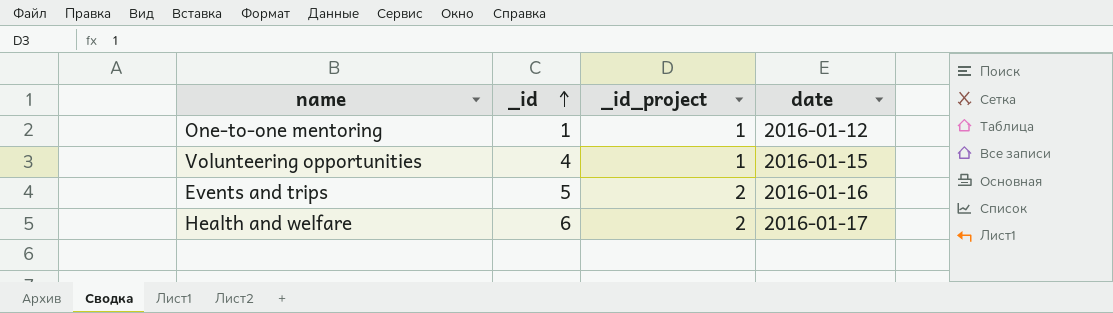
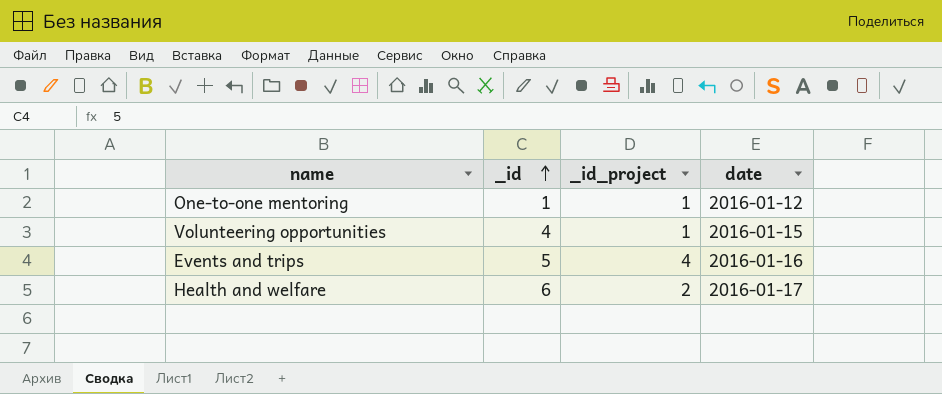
Events and trips | _id_project: 2 -> 4

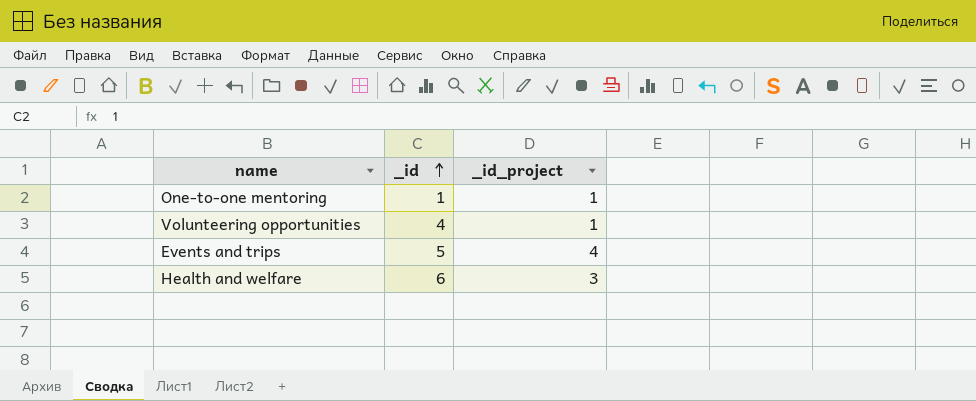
column date | position: 4 -> none
Health and welfare | _id_project: 2 -> 3

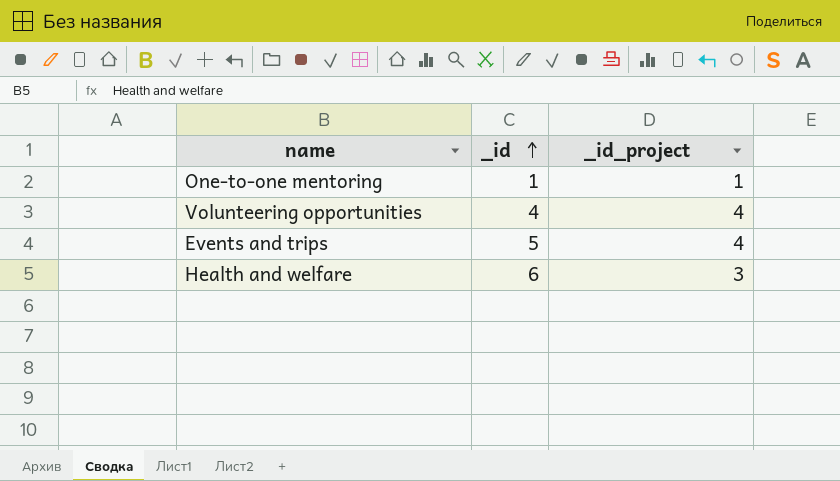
Volunteering opportunities | _id_project: 1 -> 4

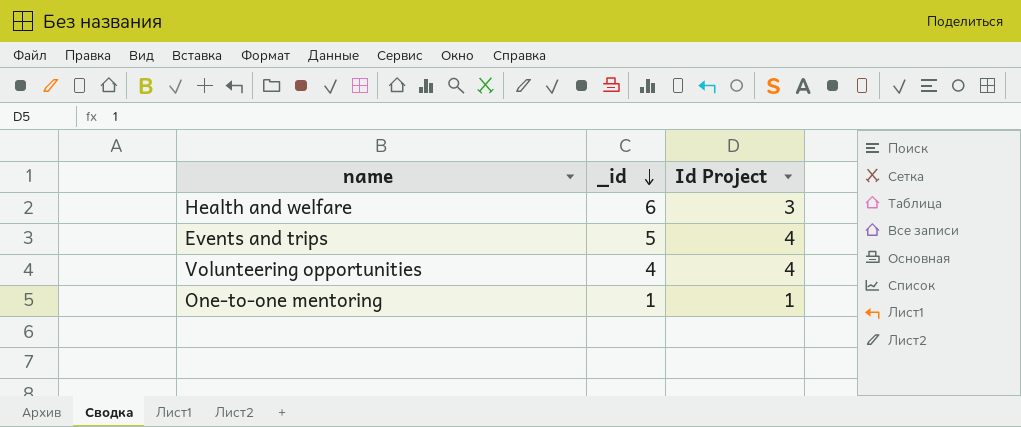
row order: _id ascending -> _id descending
column name: _id_project -> Id Project

